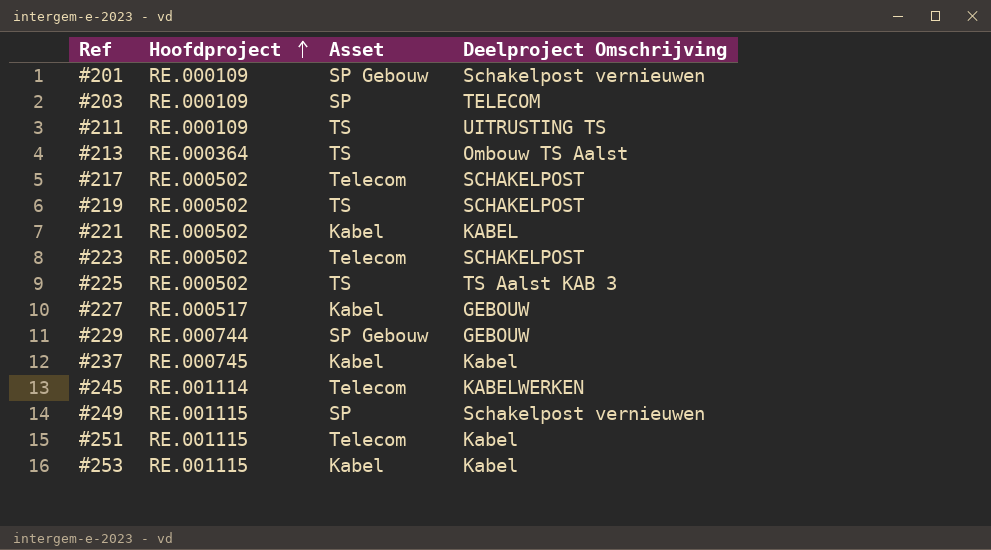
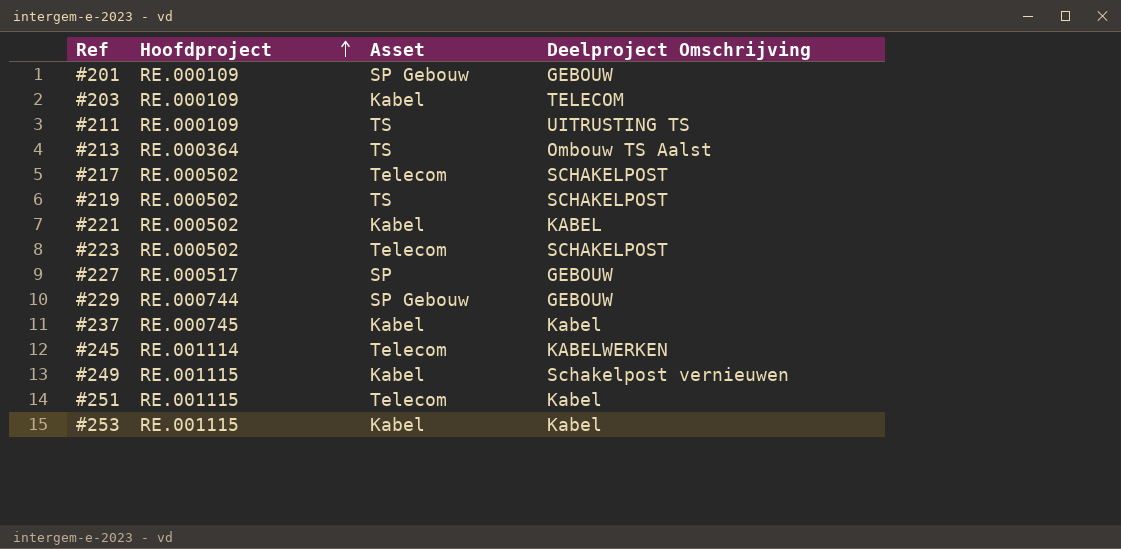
row #225: RE.000502 | TS | TS Aalst KAB 3 -> none
#201 | Deelproject Omschrijving: Schakelpost vernieuwen -> GEBOUW
#203 | Asset: SP -> Kabel
#227 | Asset: Kabel -> SP
#249 | Asset: SP -> Kabel

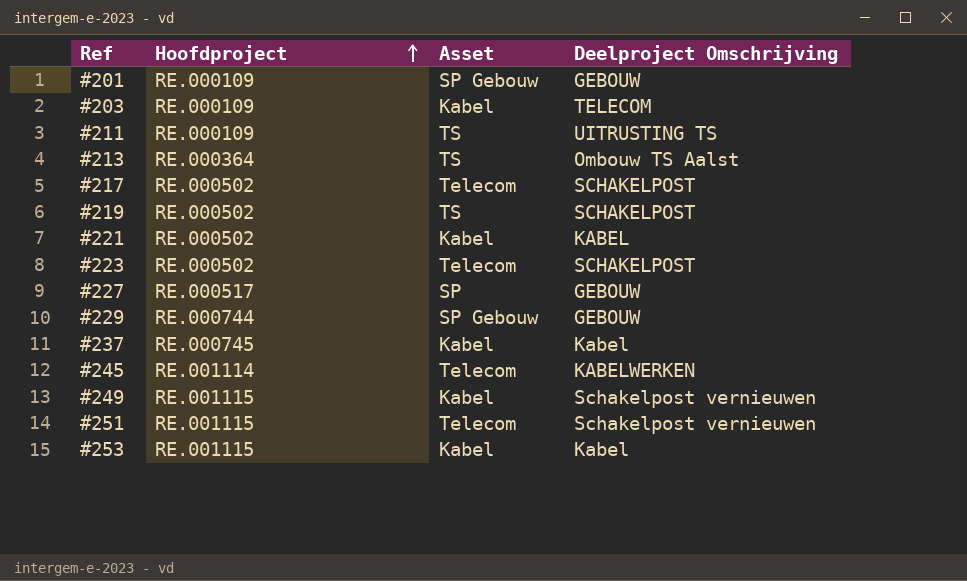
#251 | Deelproject Omschrijving: Kabel -> Schakelpost vernieuwen

